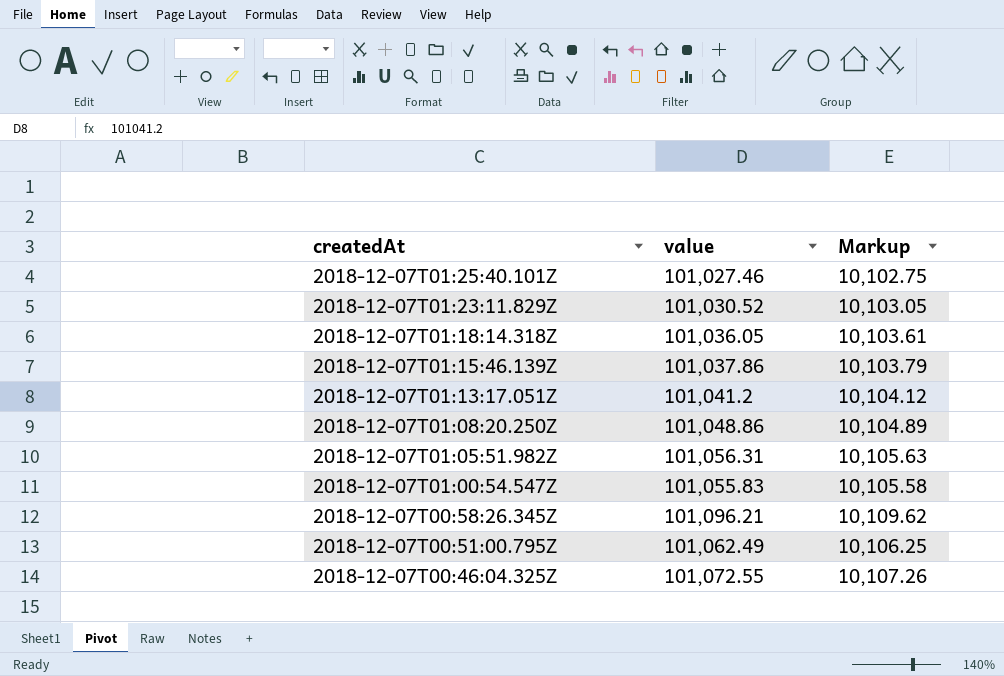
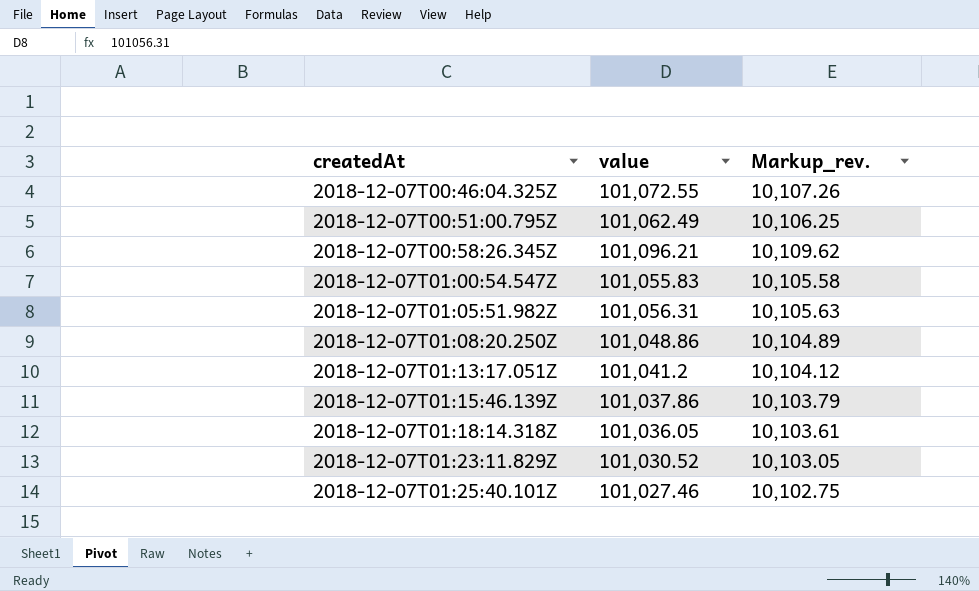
row order: createdAt descending -> createdAt ascending
column name: Markup -> Markup_rev.

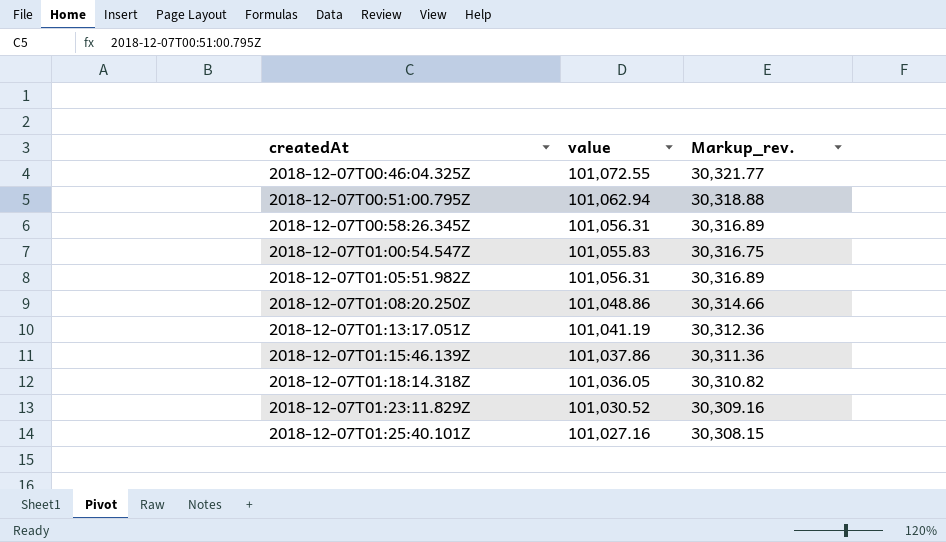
column Markup_rev. | formula: [value] * 0.1 -> [value] * 0.3
2018-12-07T00:51:00.795Z | value: 101,062.49 -> 101,062.94
2018-12-07T00:58:26.345Z | value: 101,096.21 -> 101,056.31
2018-12-07T01:13:17.051Z | value: 101,041.2 -> 101,041.19
2018-12-07T01:25:40.101Z | value: 101,027.46 -> 101,027.16

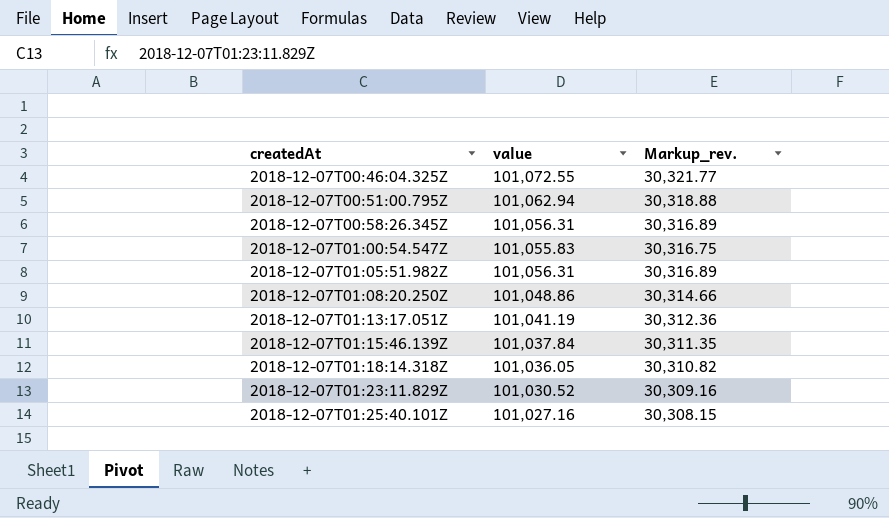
2018-12-07T01:15:46.139Z | value: 101,037.86 -> 101,037.84
2018-12-07T01:15:46.139Z | Markup_rev.: 30,311.36 -> 30,311.35

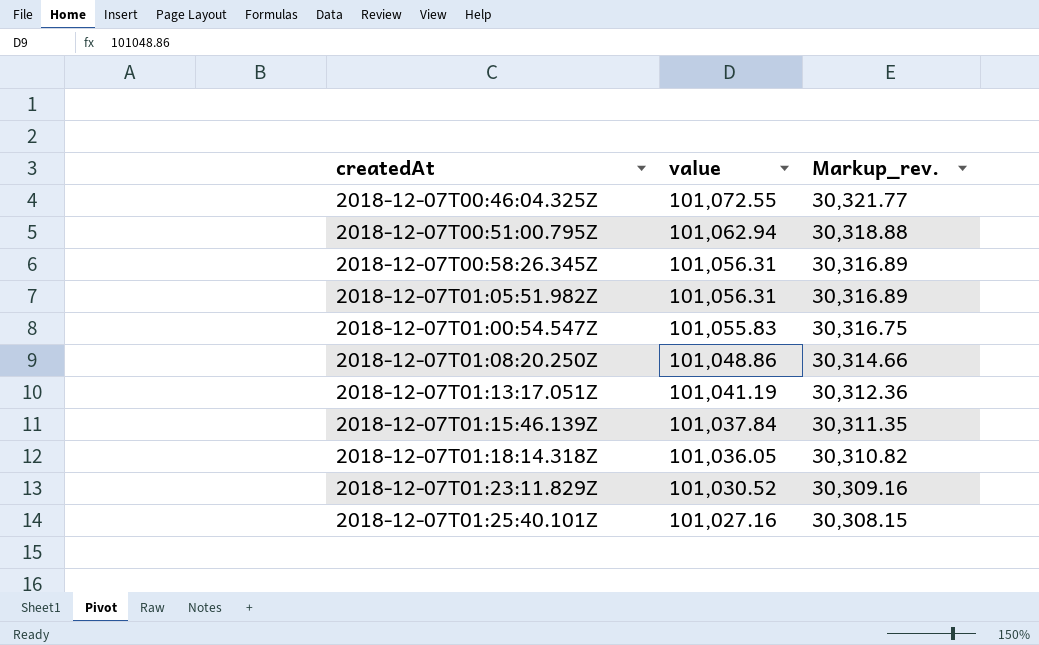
row order: createdAt ascending -> value descending

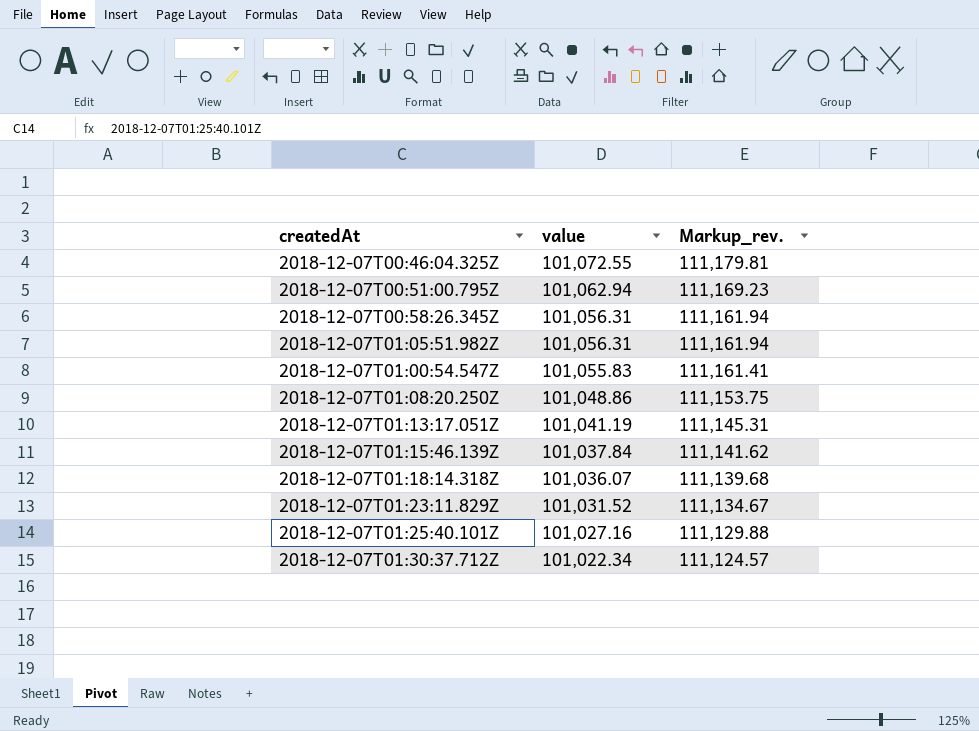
column Markup_rev. | formula: [value] * 0.3 -> [value] * 1.1
2018-12-07T01:18:14.318Z | value: 101,036.05 -> 101,036.07
2018-12-07T01:23:11.829Z | value: 101,030.52 -> 101,031.52
row 2018-12-07T01:30:37.712Z: none -> 101,022.34 | 111,124.57

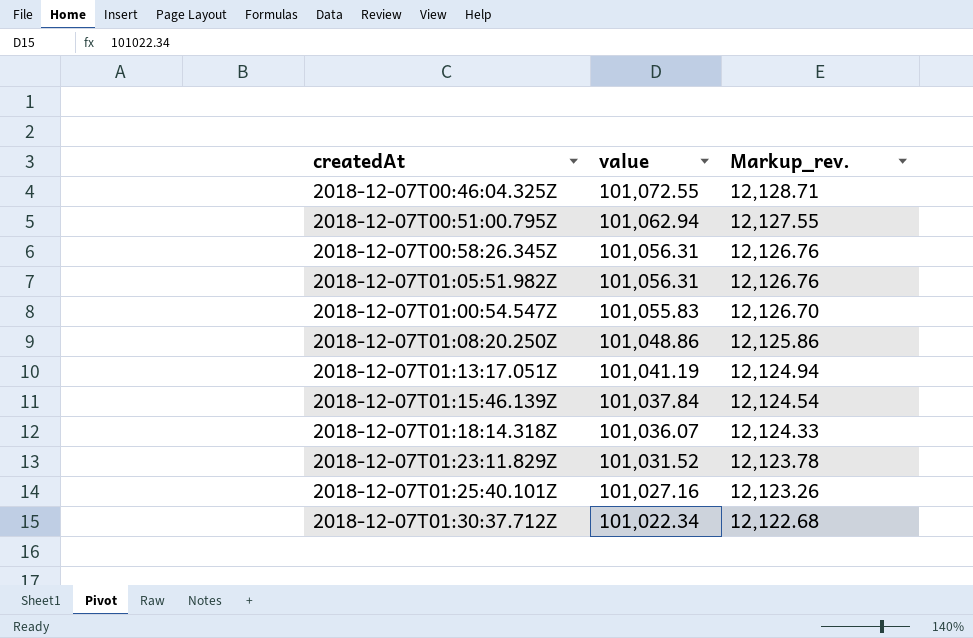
column Markup_rev. | formula: [value] * 1.1 -> [value] * 0.12

